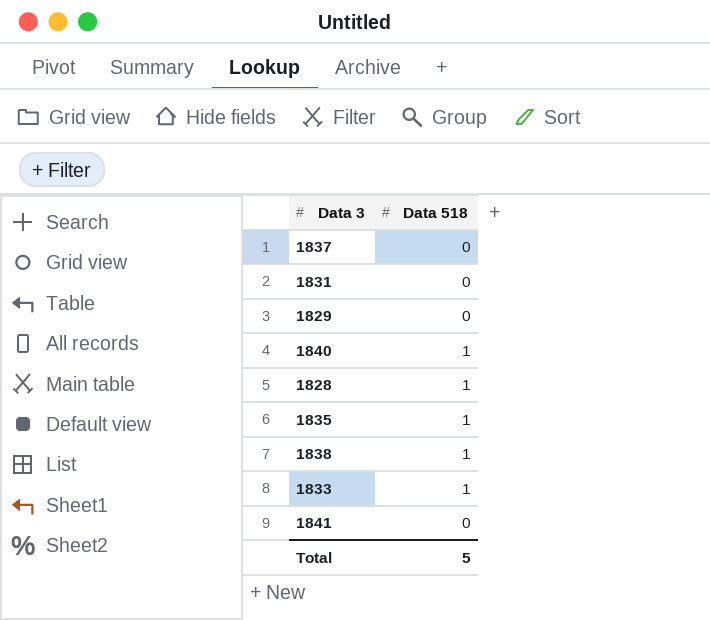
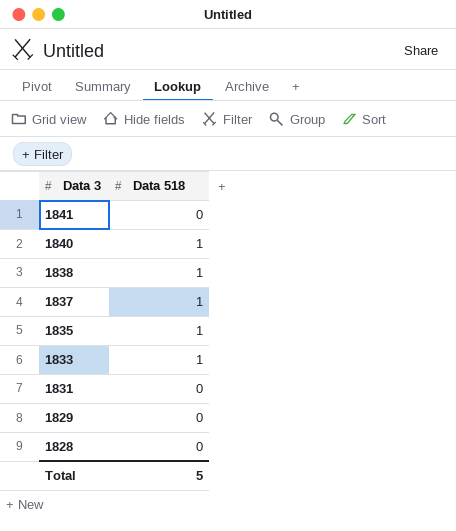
row order: none -> Data 3 descending
1837 | Data 518: 0 -> 1
1828 | Data 518: 1 -> 0

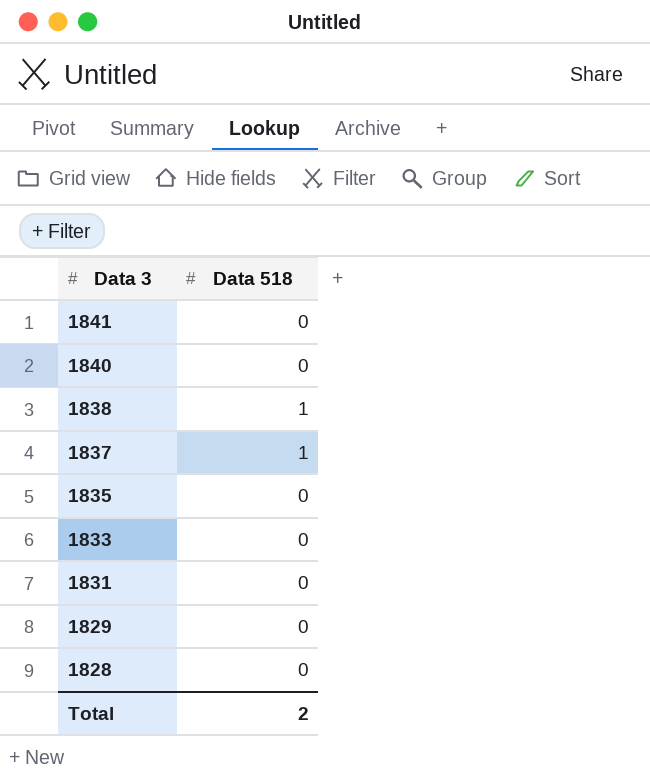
1840 | Data 518: 1 -> 0
1835 | Data 518: 1 -> 0
1833 | Data 518: 1 -> 0
Total | Data 518: 5 -> 2

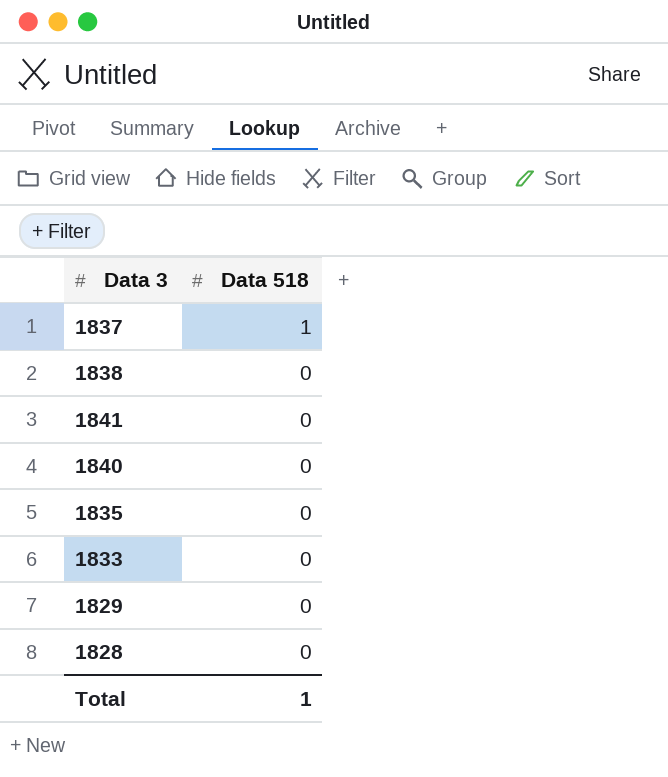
row order: Data 3 descending -> Data 518 descending
row 1831: 0 -> none
1838 | Data 518: 1 -> 0
Total | Data 518: 2 -> 1

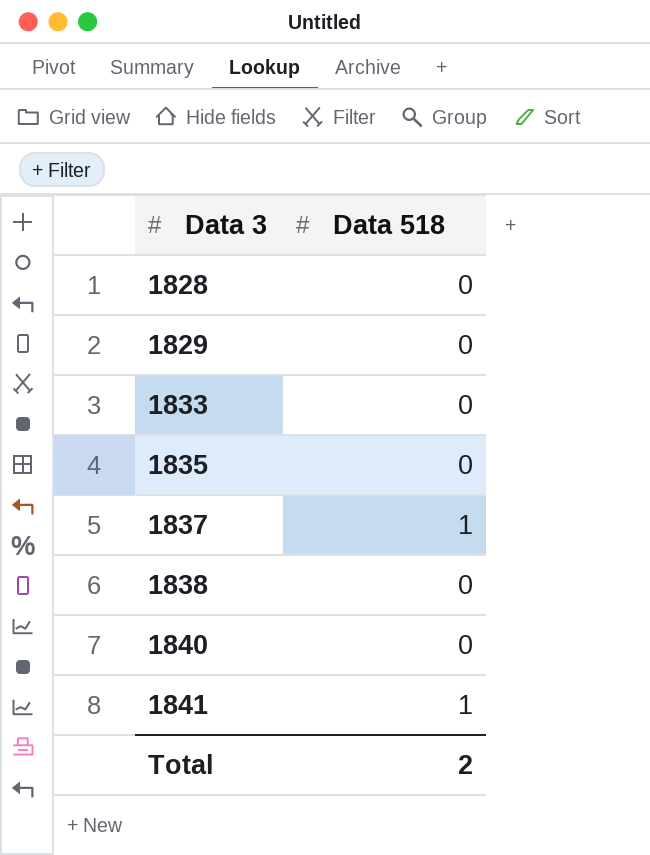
row order: Data 518 descending -> Data 3 ascending
1841 | Data 518: 0 -> 1
Total | Data 518: 1 -> 2

